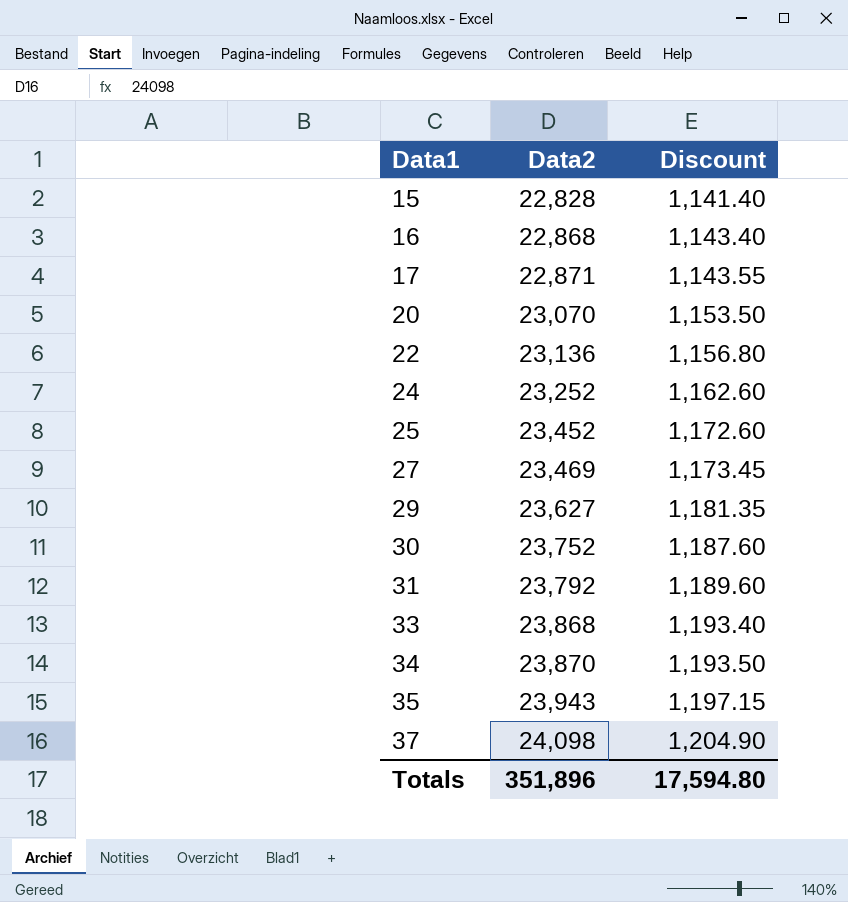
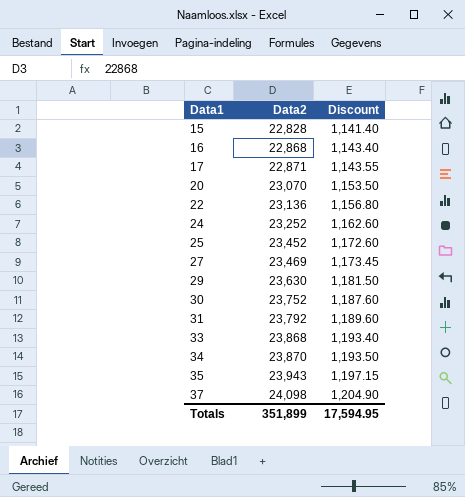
29 | Data2: 23,627 -> 23,630
29 | Discount: 1,181.35 -> 1,181.50
Totals | Data2: 351,896 -> 351,899
Totals | Discount: 17,594.80 -> 17,594.95

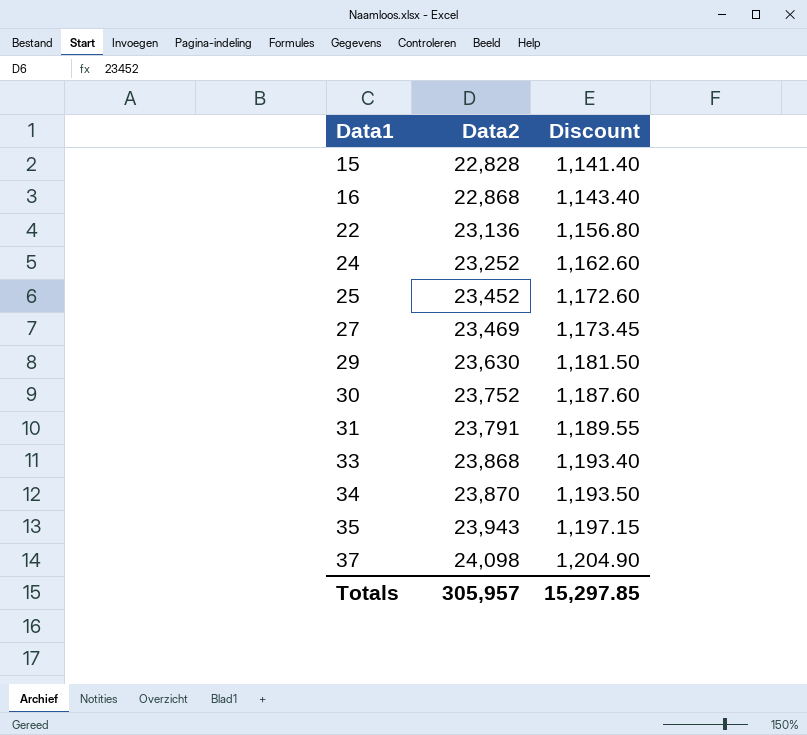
row 17: 22,871 | 1,143.55 -> none
row 20: 23,070 | 1,153.50 -> none
31 | Data2: 23,792 -> 23,791
31 | Discount: 1,189.60 -> 1,189.55
Totals | Data2: 351,899 -> 305,957
Totals | Discount: 17,594.95 -> 15,297.85

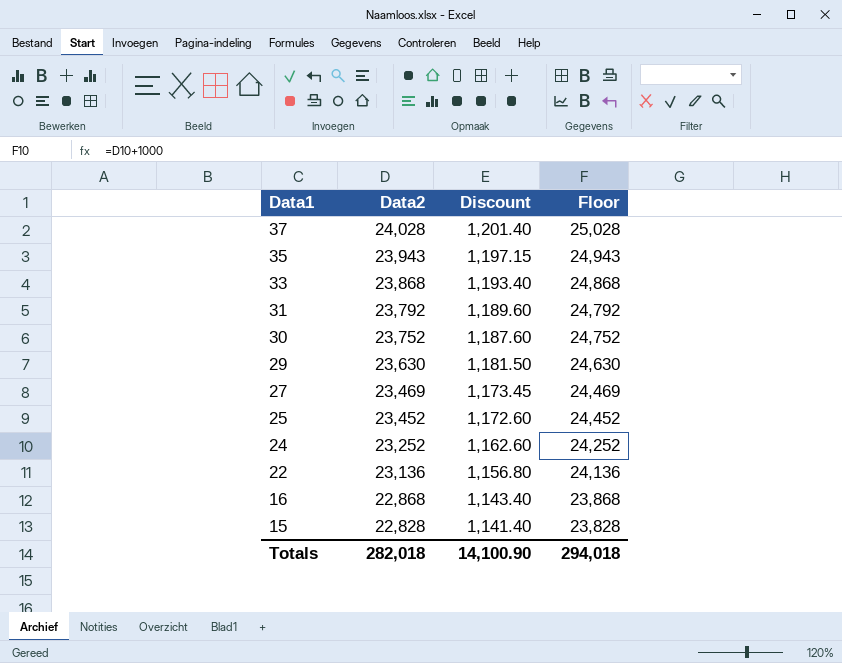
row order: Data1 ascending -> Data1 descending
column Floor | formula: none -> [Data2] + 1000
row 34: 23,870 | 1,193.50 -> none
37 | Data2: 24,098 -> 24,028
37 | Discount: 1,204.90 -> 1,201.40
31 | Data2: 23,791 -> 23,792
31 | Discount: 1,189.55 -> 1,189.60
Totals | Data2: 305,957 -> 282,018
Totals | Discount: 15,297.85 -> 14,100.90

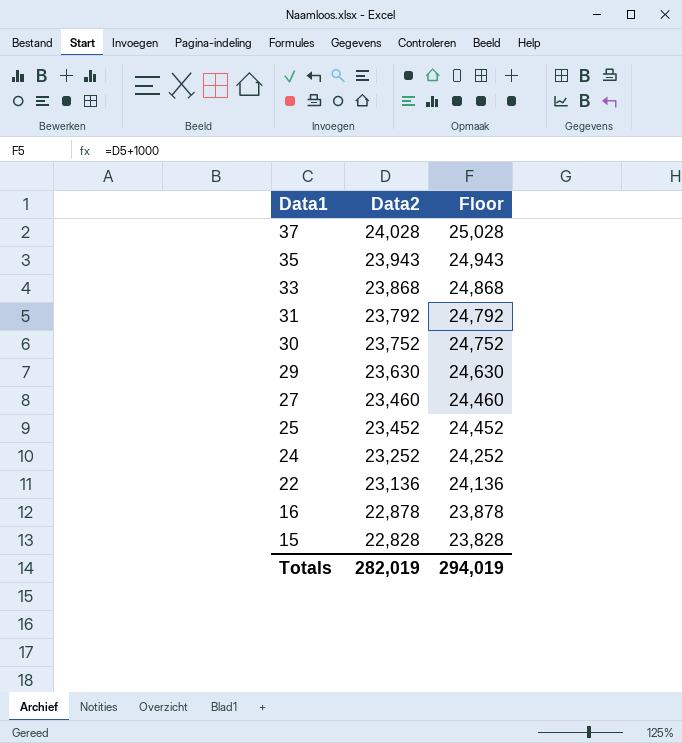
column Discount | formula: [Data2] * 0.05 -> none
27 | Data2: 23,469 -> 23,460
27 | Floor: 24,469 -> 24,460
16 | Data2: 22,868 -> 22,878
16 | Floor: 23,868 -> 23,878
Totals | Data2: 282,018 -> 282,019
Totals | Floor: 294,018 -> 294,019

